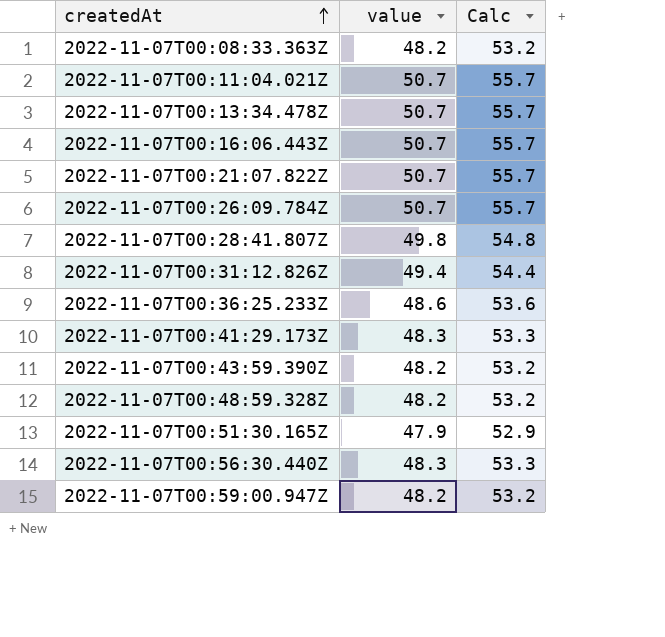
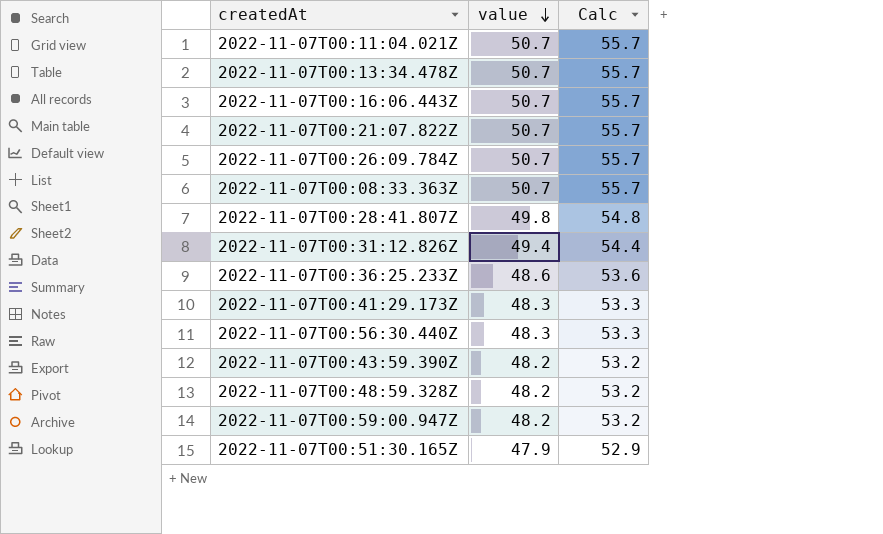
row order: createdAt ascending -> value descending
2022-11-07T00:08:33.363Z | value: 48.2 -> 50.7
2022-11-07T00:08:33.363Z | Calc: 53.2 -> 55.7

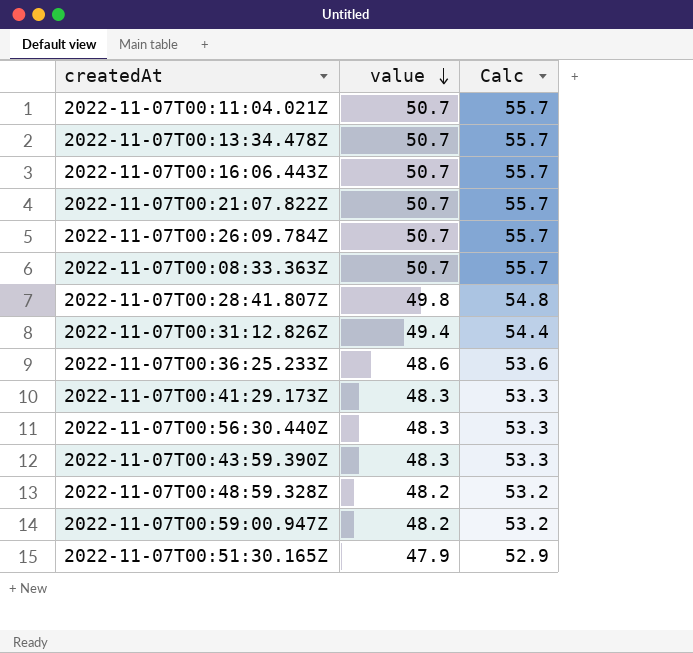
2022-11-07T00:43:59.390Z | value: 48.2 -> 48.3
2022-11-07T00:43:59.390Z | Calc: 53.2 -> 53.3

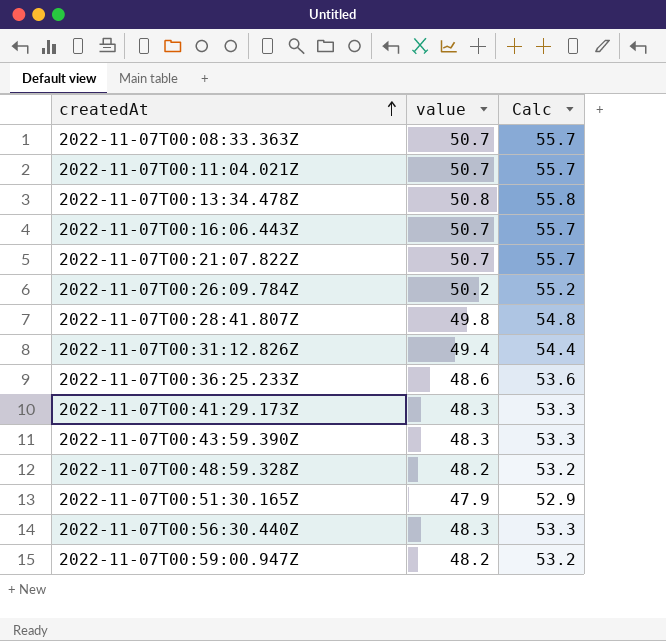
row order: value descending -> createdAt ascending
2022-11-07T00:13:34.478Z | value: 50.7 -> 50.8
2022-11-07T00:13:34.478Z | Calc: 55.7 -> 55.8
2022-11-07T00:26:09.784Z | value: 50.7 -> 50.2
2022-11-07T00:26:09.784Z | Calc: 55.7 -> 55.2

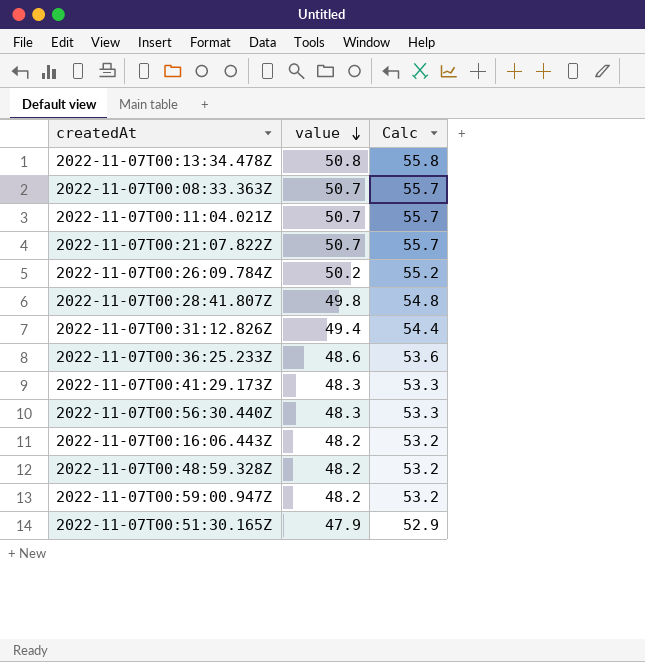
row order: createdAt ascending -> value descending
row 2022-11-07T00:43:59.390Z: 48.3 | 53.3 -> none
2022-11-07T00:16:06.443Z | value: 50.7 -> 48.2
2022-11-07T00:16:06.443Z | Calc: 55.7 -> 53.2

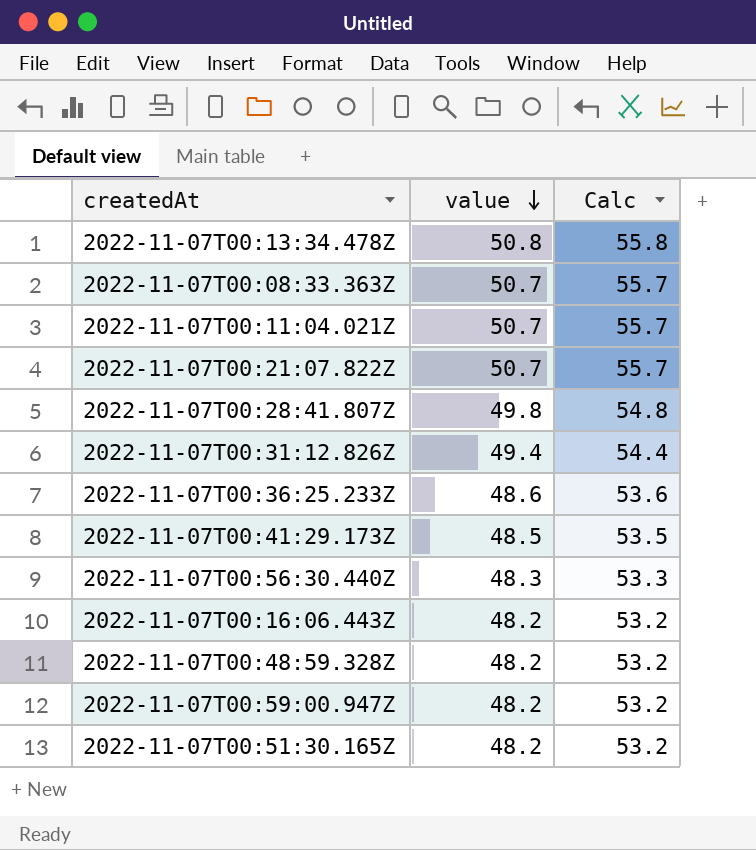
row 2022-11-07T00:26:09.784Z: 50.2 | 55.2 -> none
2022-11-07T00:41:29.173Z | value: 48.3 -> 48.5
2022-11-07T00:41:29.173Z | Calc: 53.3 -> 53.5
2022-11-07T00:51:30.165Z | value: 47.9 -> 48.2
2022-11-07T00:51:30.165Z | Calc: 52.9 -> 53.2

